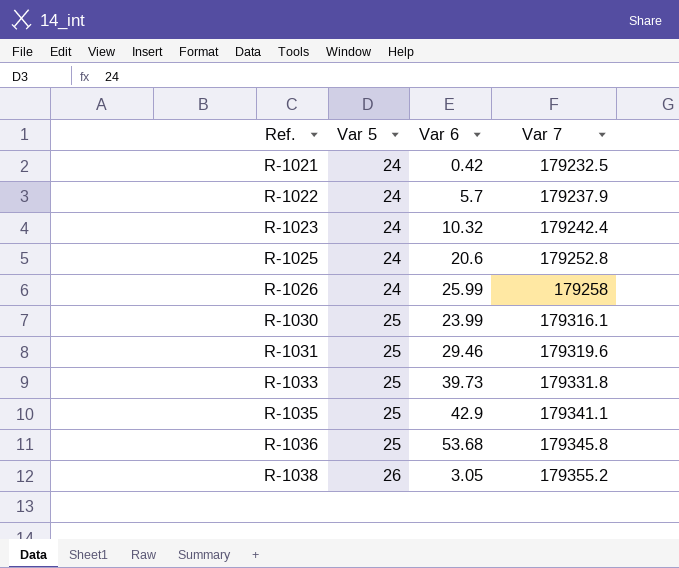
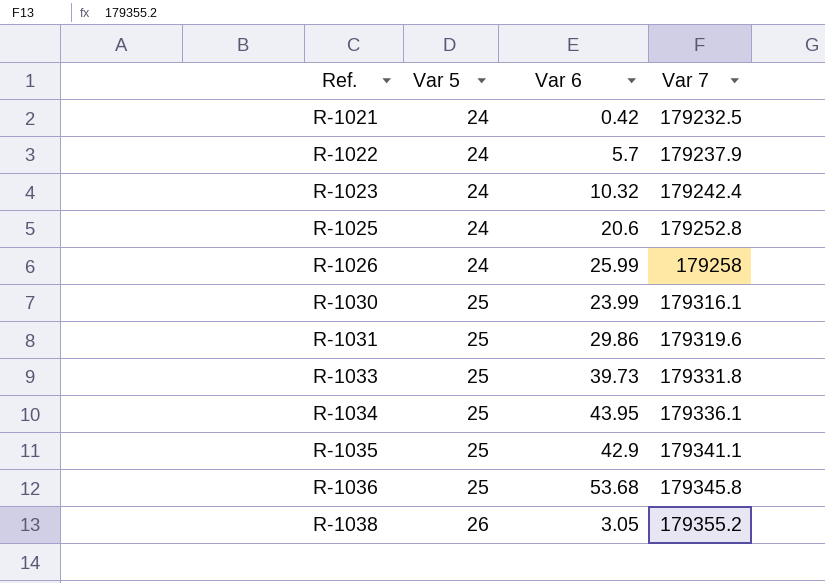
R-1031 | Var 6: 29.46 -> 29.86
row R-1034: none -> 25 | 43.95 | 179336.1

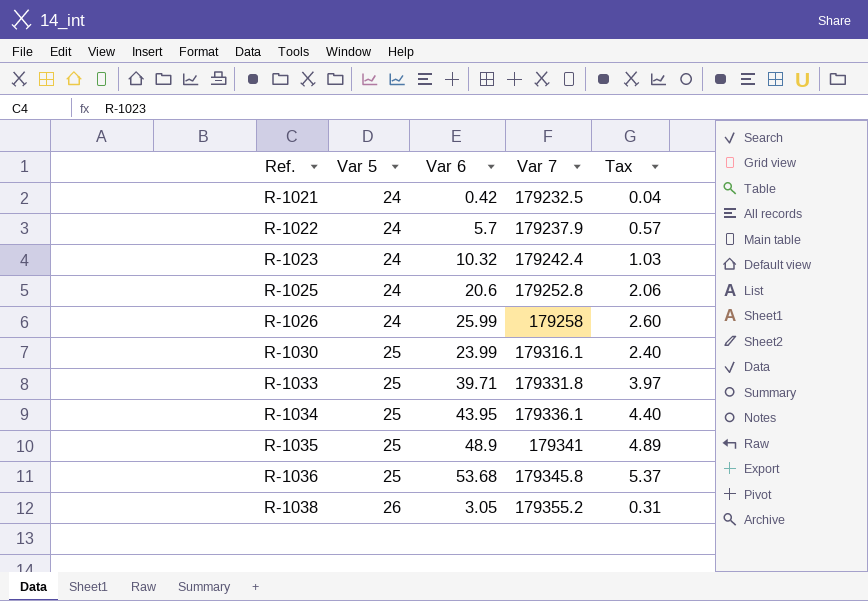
column Tax | formula: none -> [Var 6] * 0.1
row R-1031: 25 | 29.86 | 179319.6 -> none
R-1033 | Var 6: 39.73 -> 39.71
R-1035 | Var 6: 42.9 -> 48.9
R-1035 | Var 7: 179341.1 -> 179341

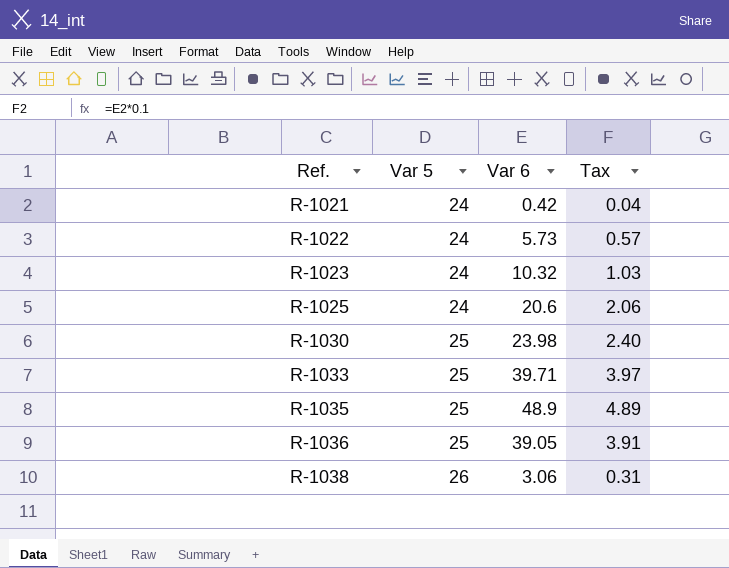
column Var 7 | position: 4 -> none
row R-1026: 24 | 25.99 | 179258 | 2.60 -> none
row R-1034: 25 | 43.95 | 179336.1 | 4.40 -> none
R-1022 | Var 6: 5.7 -> 5.73
R-1030 | Var 6: 23.99 -> 23.98
R-1036 | Var 6: 53.68 -> 39.05
R-1036 | Tax: 5.37 -> 3.91
R-1038 | Var 6: 3.05 -> 3.06

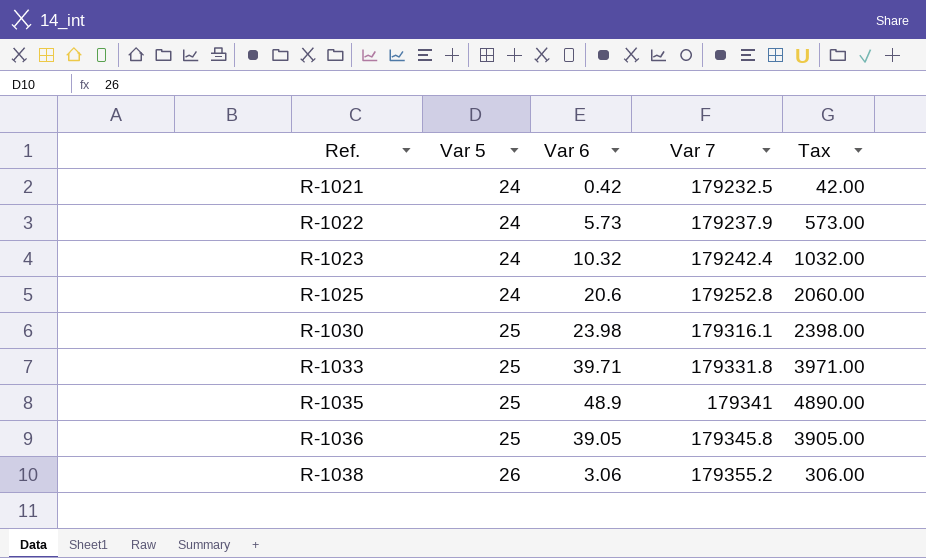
column Var 7 | position: none -> 4
column Tax | formula: [Var 6] * 0.1 -> [Var 6] * 100

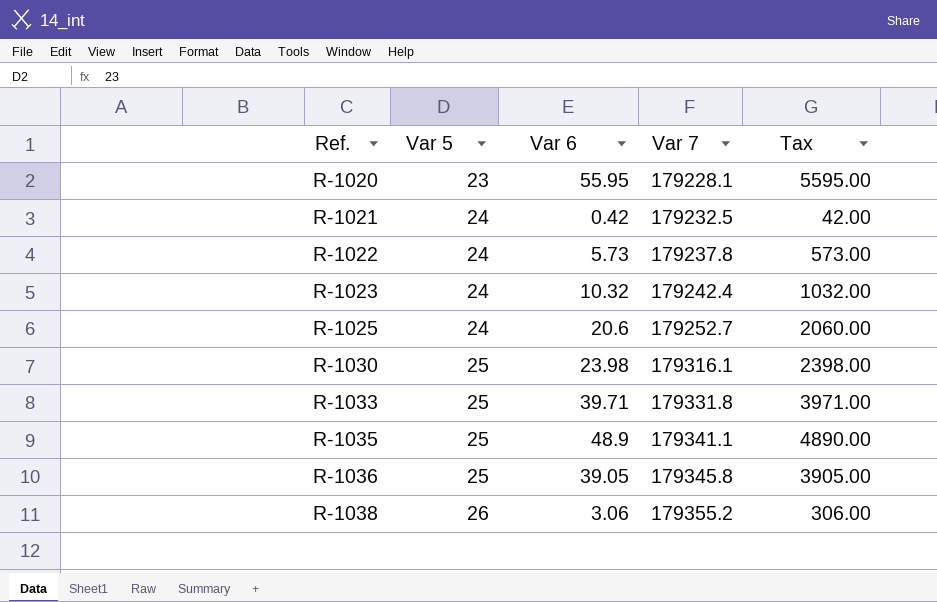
row R-1020: none -> 23 | 55.95 | 179228.1 | 5595.00
R-1022 | Var 7: 179237.9 -> 179237.8
R-1025 | Var 7: 179252.8 -> 179252.7
R-1035 | Var 7: 179341 -> 179341.1

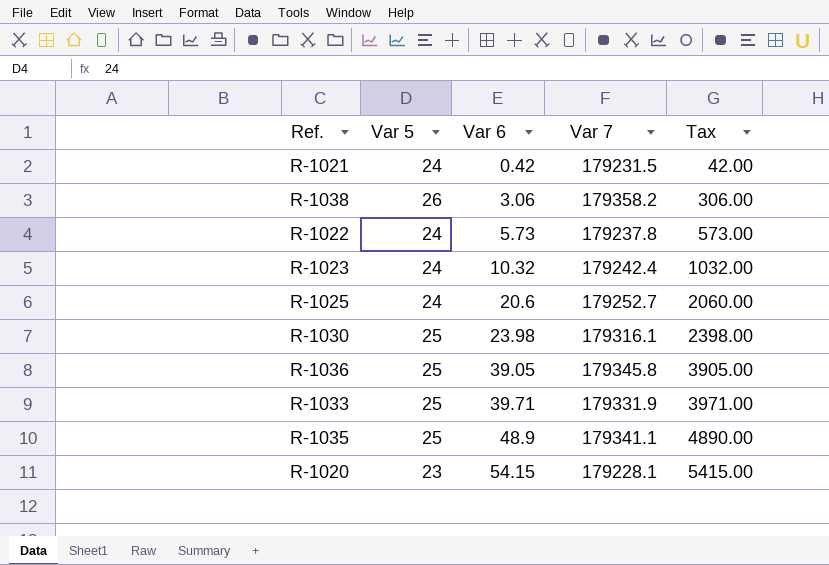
row order: Ref. ascending -> Var 6 ascending
R-1021 | Var 7: 179232.5 -> 179231.5
R-1038 | Var 7: 179355.2 -> 179358.2
R-1033 | Var 7: 179331.8 -> 179331.9
R-1020 | Var 6: 55.95 -> 54.15
R-1020 | Tax: 5595.00 -> 5415.00

